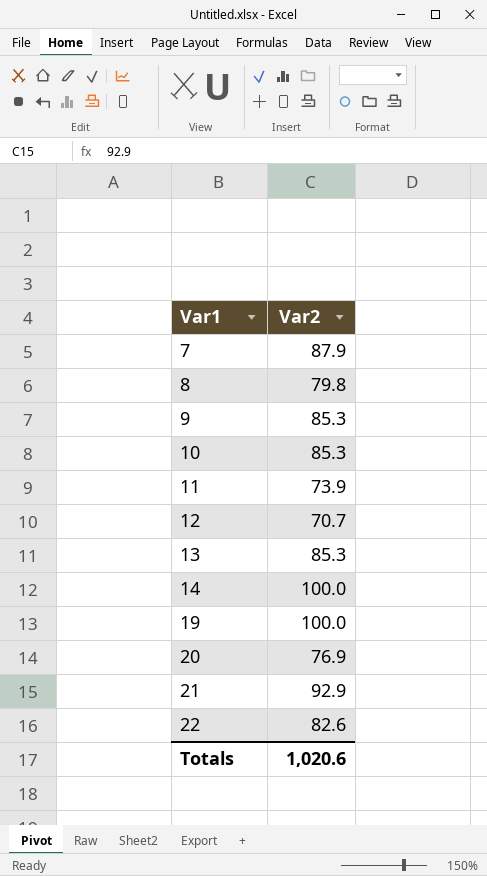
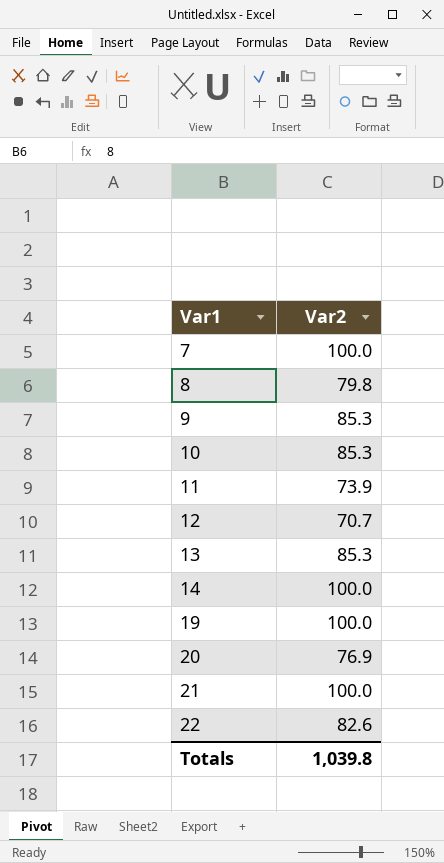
7 | Var2: 87.9 -> 100.0
21 | Var2: 92.9 -> 100.0
Totals | Var2: 1,020.6 -> 1,039.8

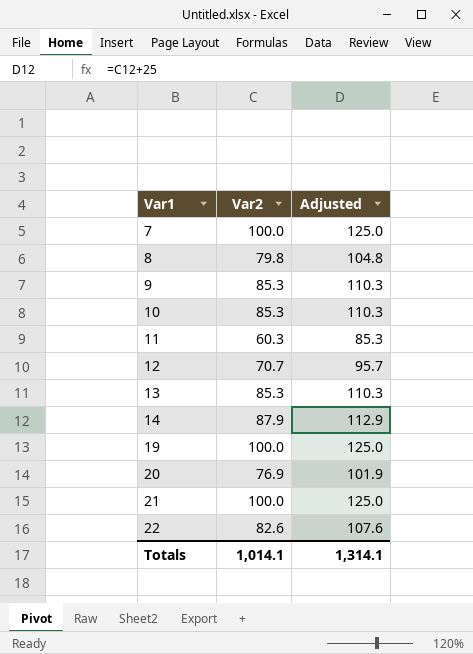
column Adjusted | formula: none -> [Var2] + 25
11 | Var2: 73.9 -> 60.3
14 | Var2: 100.0 -> 87.9
Totals | Var2: 1,039.8 -> 1,014.1

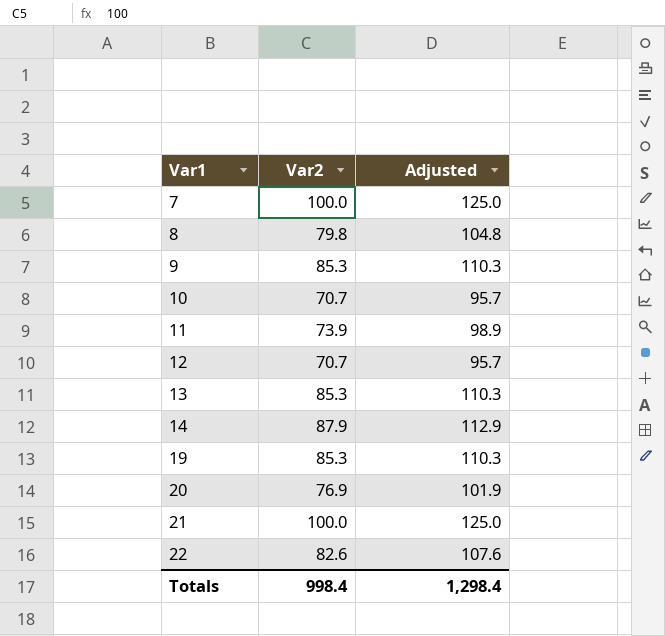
10 | Var2: 85.3 -> 70.7
10 | Adjusted: 110.3 -> 95.7
11 | Var2: 60.3 -> 73.9
11 | Adjusted: 85.3 -> 98.9
19 | Var2: 100.0 -> 85.3
19 | Adjusted: 125.0 -> 110.3
Totals | Var2: 1,014.1 -> 998.4
Totals | Adjusted: 1,314.1 -> 1,298.4

